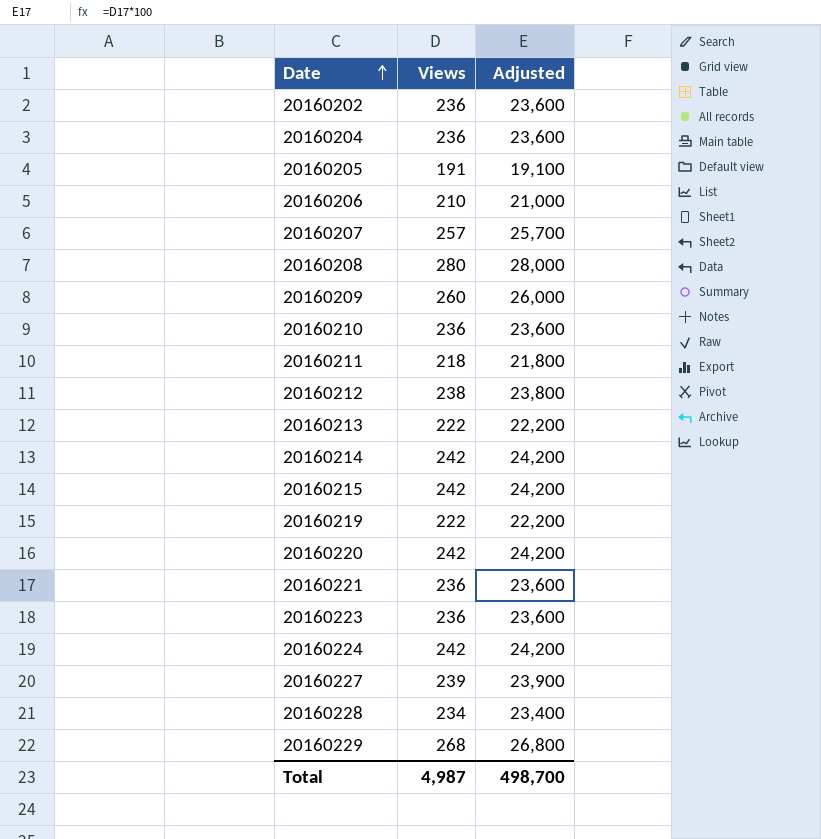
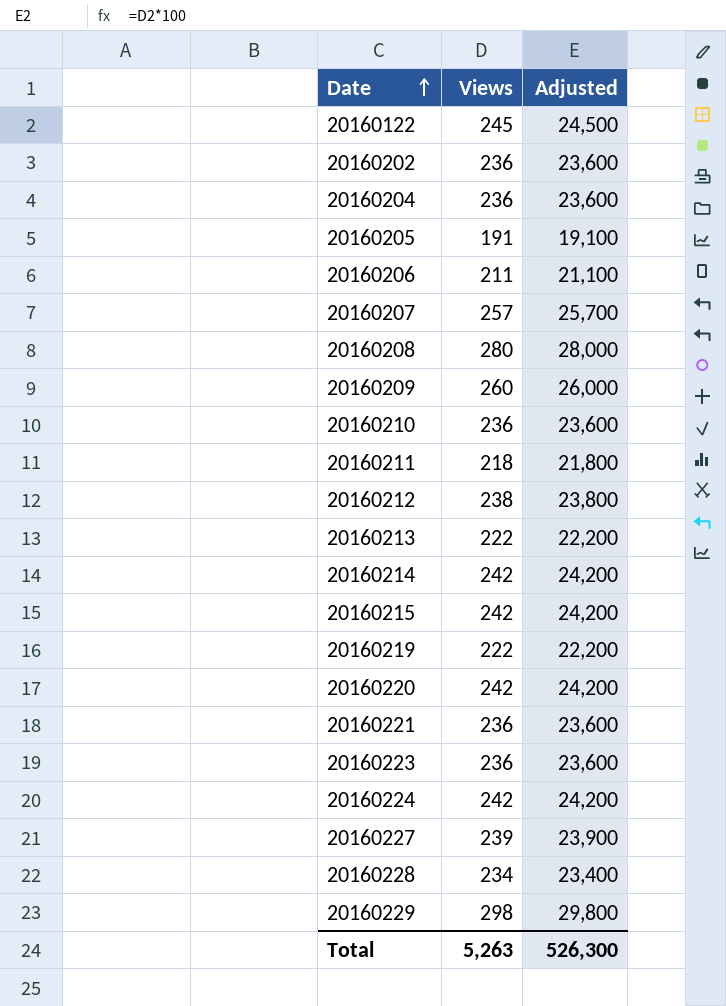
row 20160122: none -> 245 | 24,500
20160206 | Views: 210 -> 211
20160206 | Adjusted: 21,000 -> 21,100
20160229 | Views: 268 -> 298
20160229 | Adjusted: 26,800 -> 29,800
Total | Views: 4,987 -> 5,263
Total | Adjusted: 498,700 -> 526,300

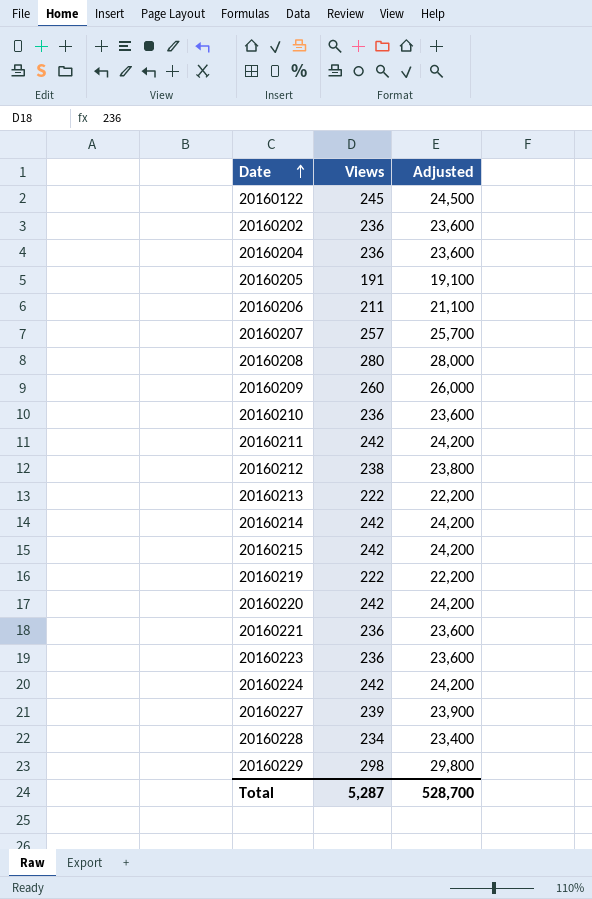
20160211 | Views: 218 -> 242
20160211 | Adjusted: 21,800 -> 24,200
Total | Views: 5,263 -> 5,287
Total | Adjusted: 526,300 -> 528,700

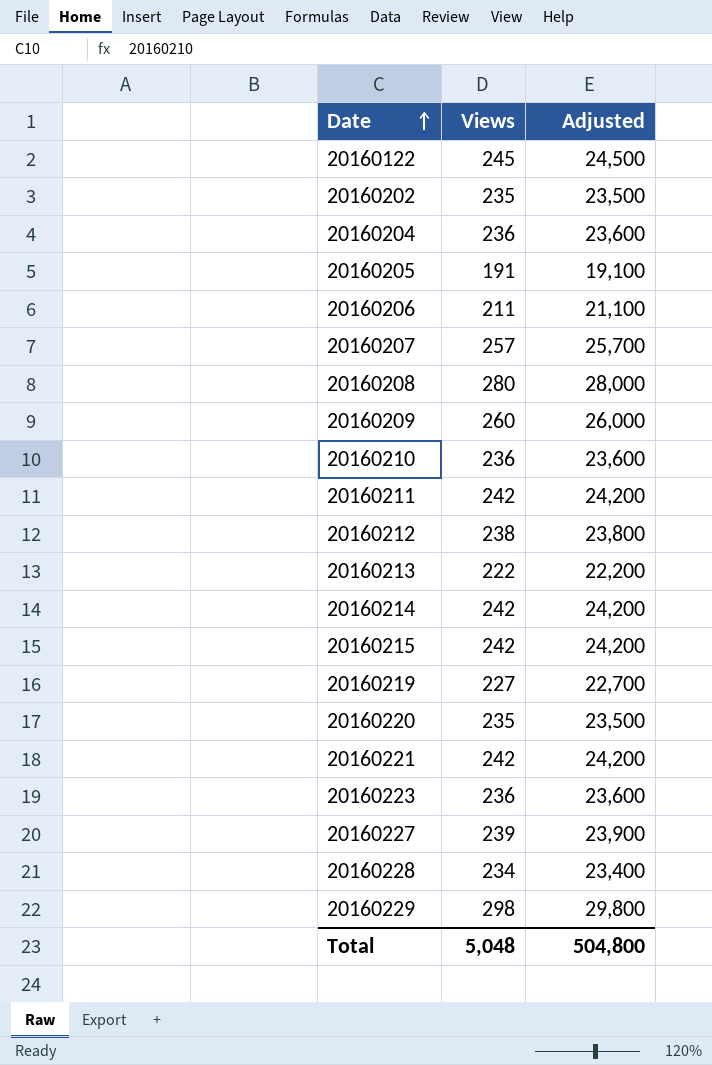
row 20160224: 242 | 24,200 -> none
20160202 | Views: 236 -> 235
20160202 | Adjusted: 23,600 -> 23,500
20160219 | Views: 222 -> 227
20160219 | Adjusted: 22,200 -> 22,700
20160220 | Views: 242 -> 235
20160220 | Adjusted: 24,200 -> 23,500
20160221 | Views: 236 -> 242
20160221 | Adjusted: 23,600 -> 24,200
Total | Views: 5,287 -> 5,048
Total | Adjusted: 528,700 -> 504,800

